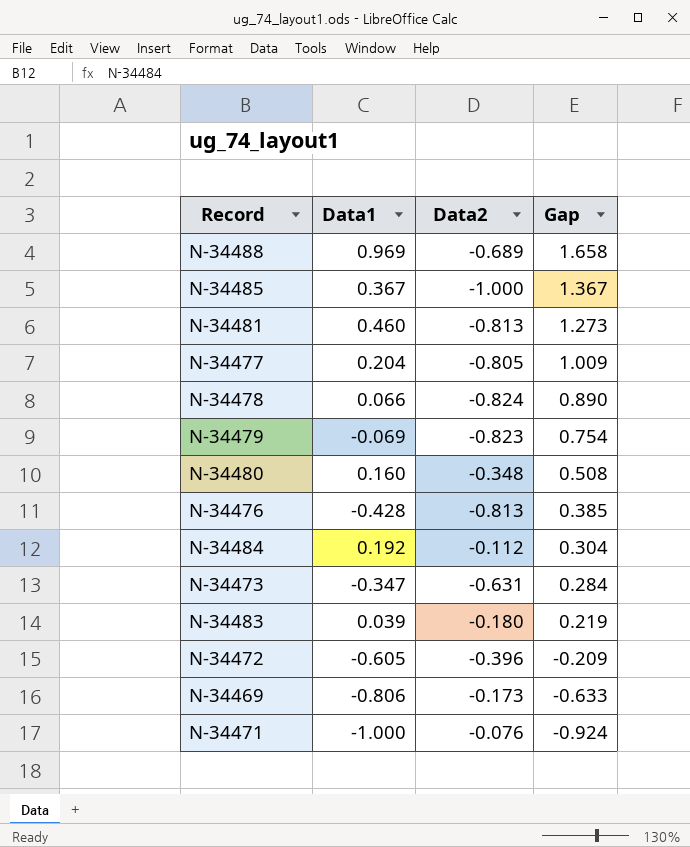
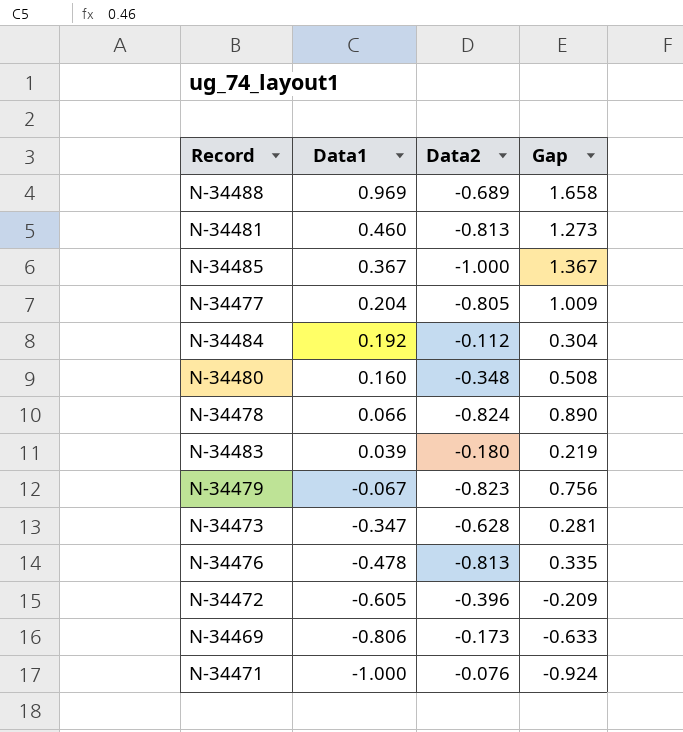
row order: Gap descending -> Data1 descending
N-34479 | Data1: -0.069 -> -0.067
N-34479 | Gap: 0.754 -> 0.756
N-34473 | Data2: -0.631 -> -0.628
N-34473 | Gap: 0.284 -> 0.281
N-34476 | Data1: -0.428 -> -0.478
N-34476 | Gap: 0.385 -> 0.335

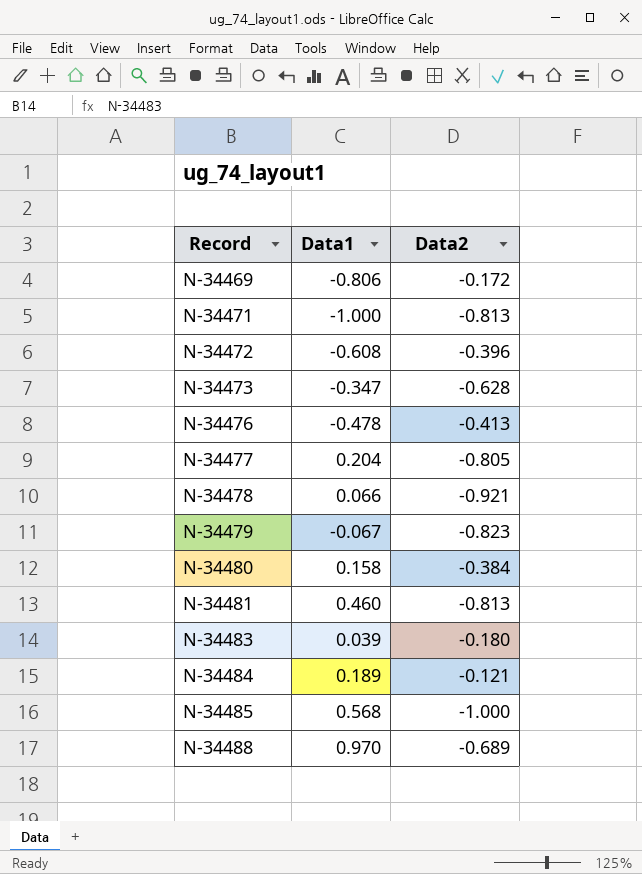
row order: Data1 descending -> Record ascending
column Gap | formula: [Data1] - [Data2] -> none
N-34469 | Data2: -0.173 -> -0.172
N-34471 | Data2: -0.076 -> -0.813
N-34472 | Data1: -0.605 -> -0.608
N-34476 | Data2: -0.813 -> -0.413
N-34478 | Data2: -0.824 -> -0.921
N-34480 | Data1: 0.160 -> 0.158
N-34480 | Data2: -0.348 -> -0.384
N-34484 | Data1: 0.192 -> 0.189
N-34484 | Data2: -0.112 -> -0.121
N-34485 | Data1: 0.367 -> 0.568
N-34488 | Data1: 0.969 -> 0.970

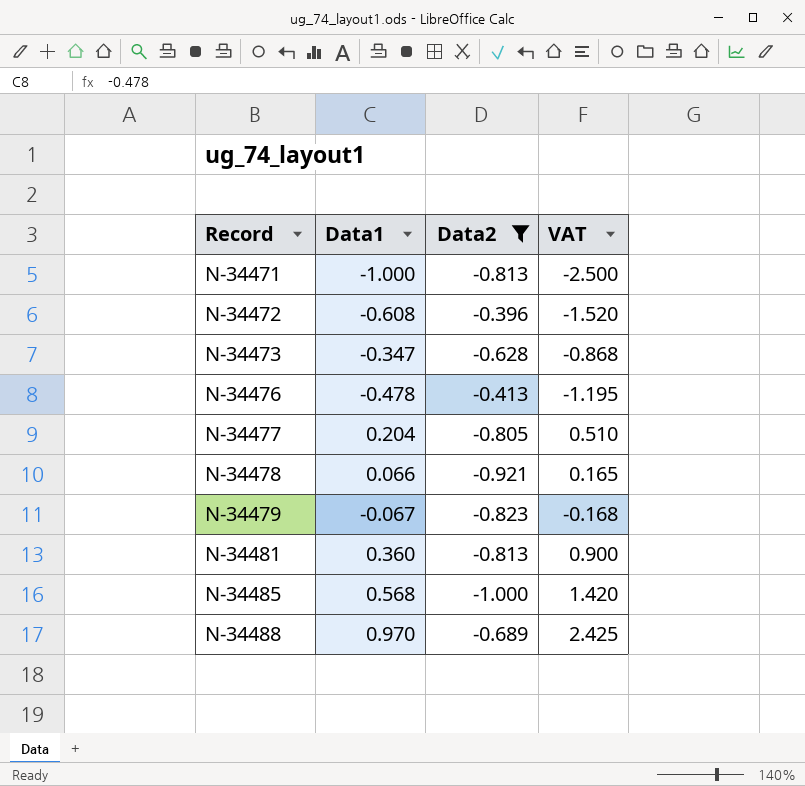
filter: none -> Data2 <= -0.396
column VAT | formula: none -> [Data1] * 2.5
N-34481 | Data1: 0.460 -> 0.360

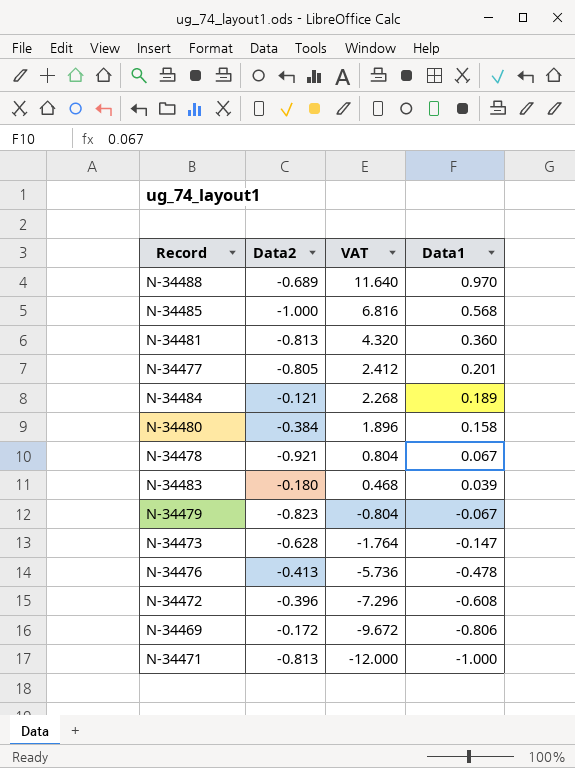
filter: Data2 <= -0.396 -> none
row order: Record ascending -> VAT descending
column VAT | formula: [Data1] * 2.5 -> [Data1] * 12
column Data1 | position: 2 -> 4
N-34477 | Data1: 0.204 -> 0.201
N-34478 | Data1: 0.066 -> 0.067
N-34473 | Data1: -0.347 -> -0.147

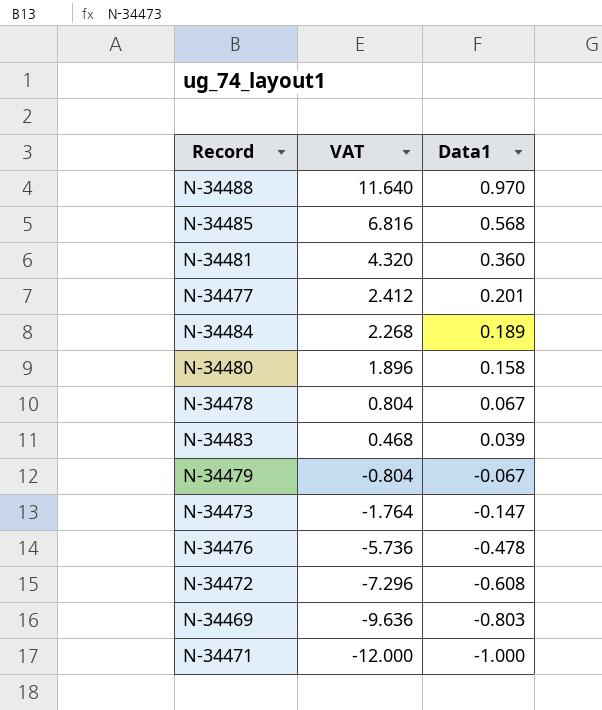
column Data2 | position: 2 -> none
N-34469 | VAT: -9.672 -> -9.636
N-34469 | Data1: -0.806 -> -0.803

